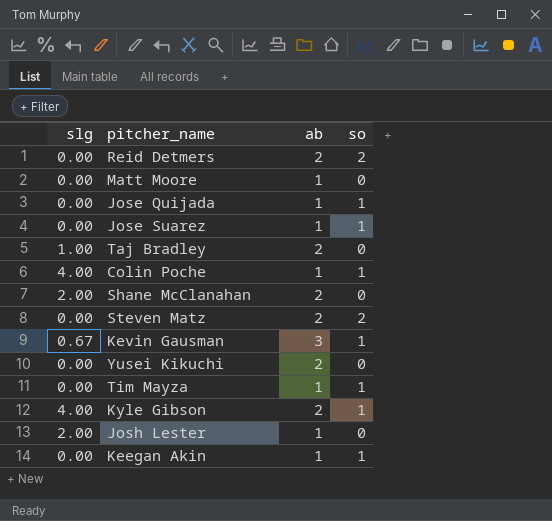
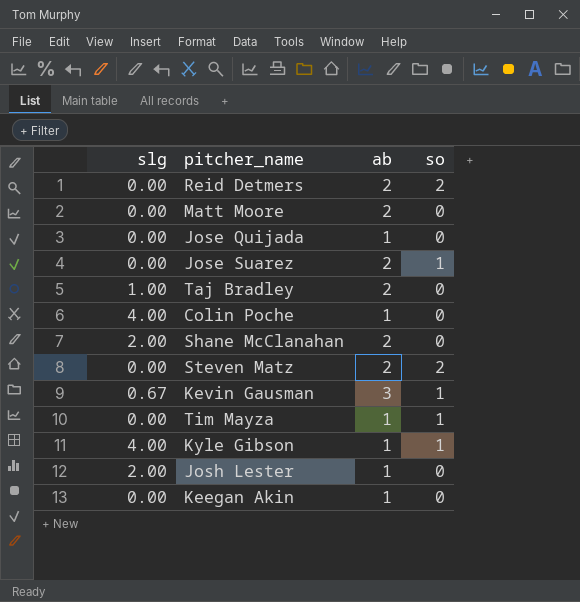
row Yusei Kikuchi: 0.00 | 2 | 0 -> none
Matt Moore | ab: 1 -> 2
Jose Quijada | so: 1 -> 0
Jose Suarez | ab: 1 -> 2
Colin Poche | so: 1 -> 0
Kyle Gibson | ab: 2 -> 1
Keegan Akin | so: 1 -> 0

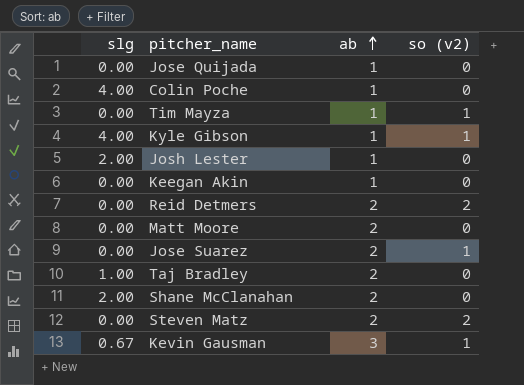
row order: none -> ab ascending
column name: so -> so (v2)

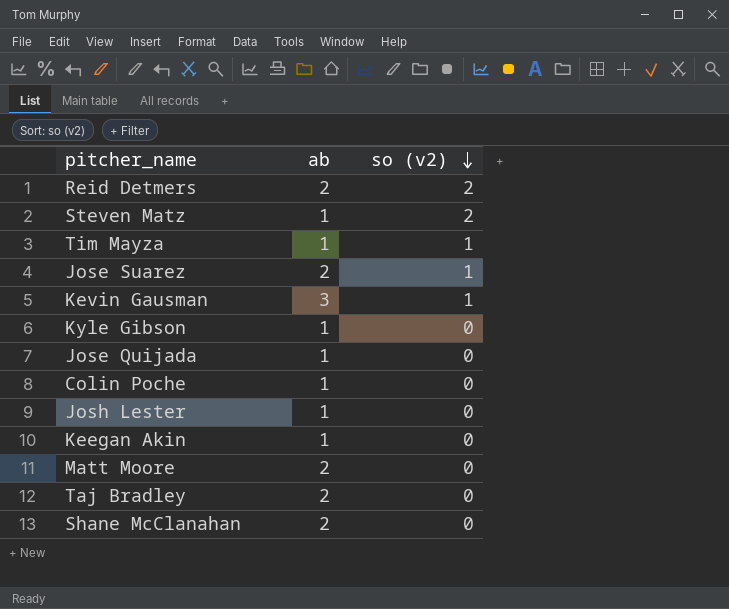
row order: ab ascending -> so (v2) descending
column slg | position: 1 -> none
Steven Matz | ab: 2 -> 1
Kyle Gibson | so (v2): 1 -> 0

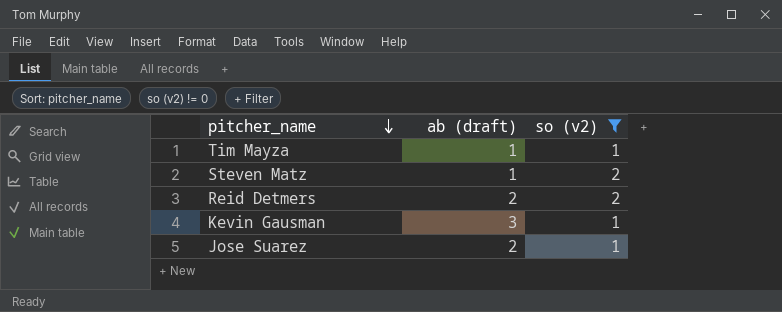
filter: none -> so (v2) != 0
row order: so (v2) descending -> pitcher_name descending
column name: ab -> ab (draft)

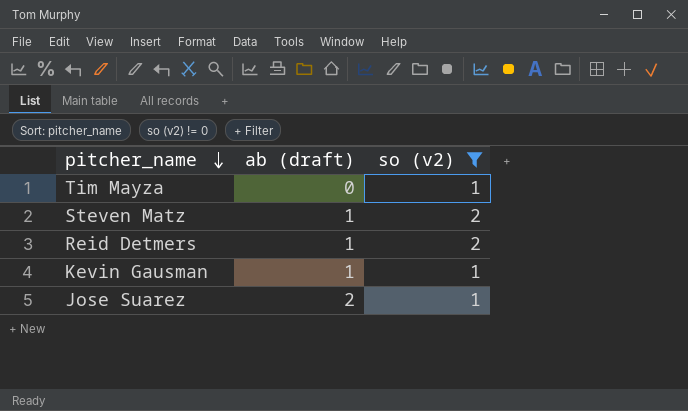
Tim Mayza | ab (draft): 1 -> 0
Reid Detmers | ab (draft): 2 -> 1
Kevin Gausman | ab (draft): 3 -> 1

